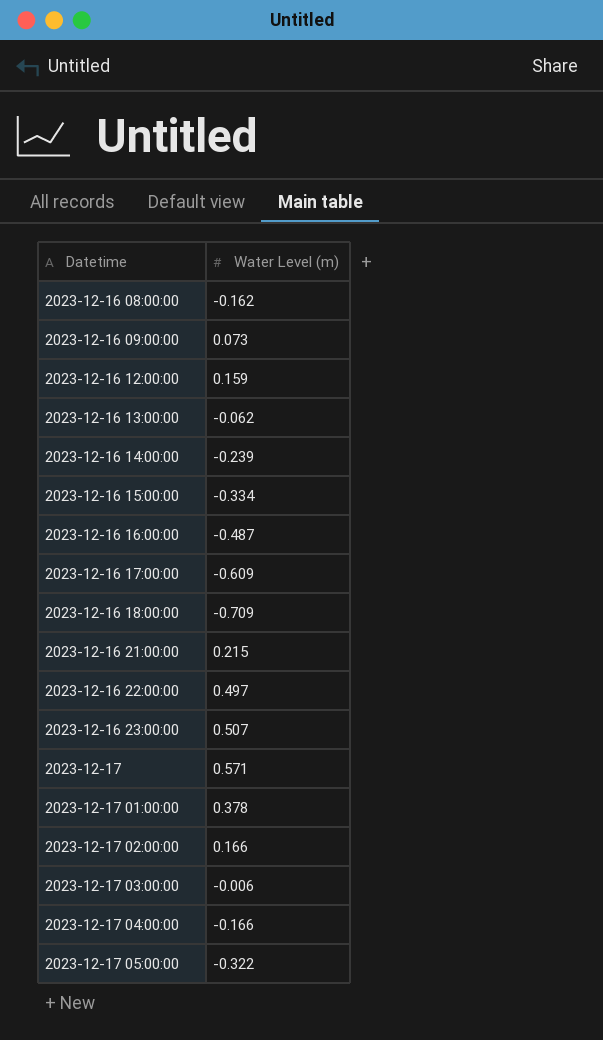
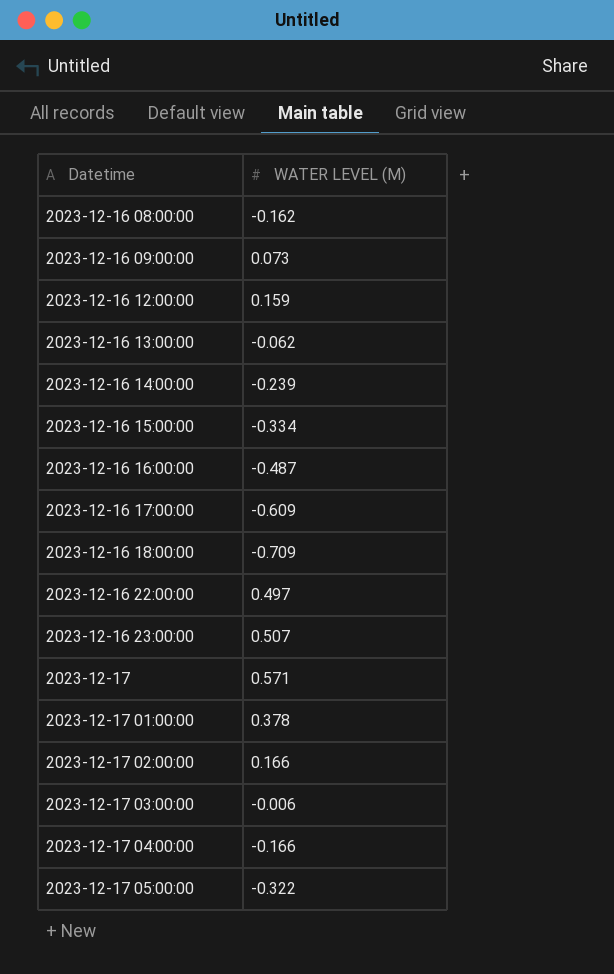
column name: Water Level (m) -> WATER LEVEL (M)
row 2023-12-16 21:00:00: 0.215 -> none

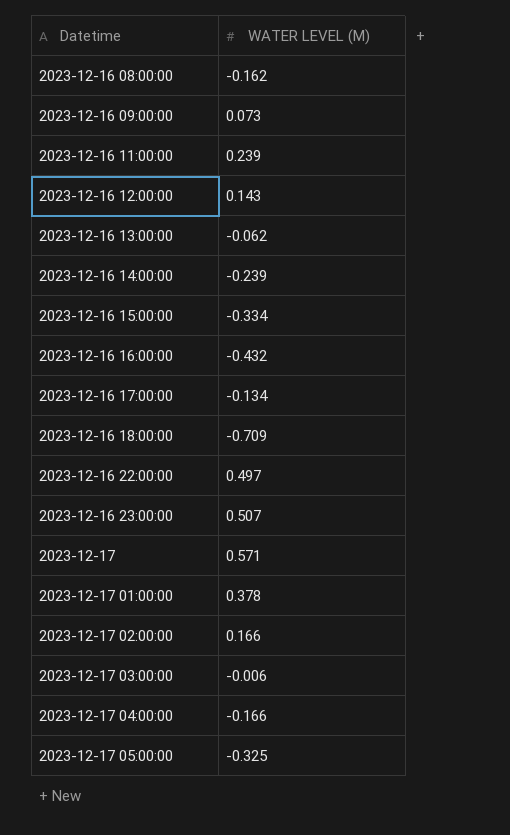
row 2023-12-16 11:00:00: none -> 0.239
2023-12-16 12:00:00 | WATER LEVEL (M): 0.159 -> 0.143
2023-12-16 16:00:00 | WATER LEVEL (M): -0.487 -> -0.432
2023-12-16 17:00:00 | WATER LEVEL (M): -0.609 -> -0.134
2023-12-17 05:00:00 | WATER LEVEL (M): -0.322 -> -0.325

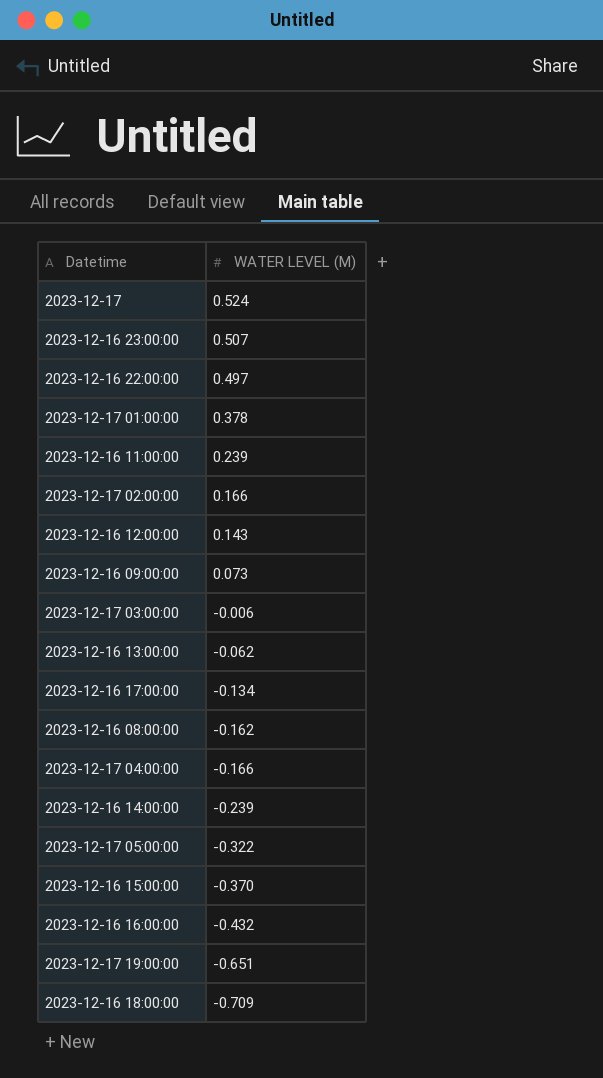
row order: Datetime ascending -> WATER LEVEL (M) descending
2023-12-17 | WATER LEVEL (M): 0.571 -> 0.524
2023-12-17 05:00:00 | WATER LEVEL (M): -0.325 -> -0.322
2023-12-16 15:00:00 | WATER LEVEL (M): -0.334 -> -0.370
row 2023-12-17 19:00:00: none -> -0.651

